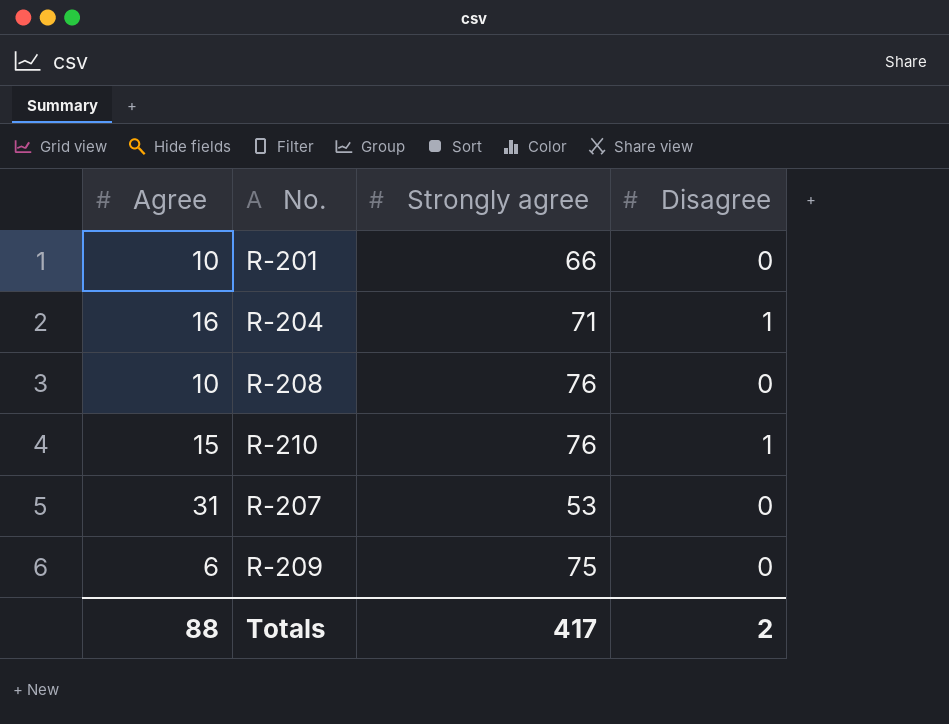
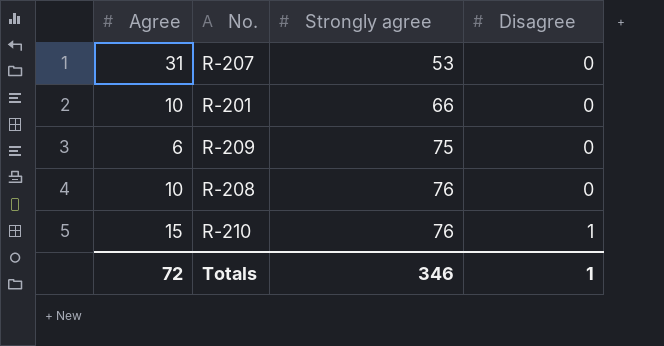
row order: none -> Strongly agree ascending
row R-204: 16 | 71 | 1 -> none
Totals | Agree: 88 -> 72
Totals | Strongly agree: 417 -> 346
Totals | Disagree: 2 -> 1

